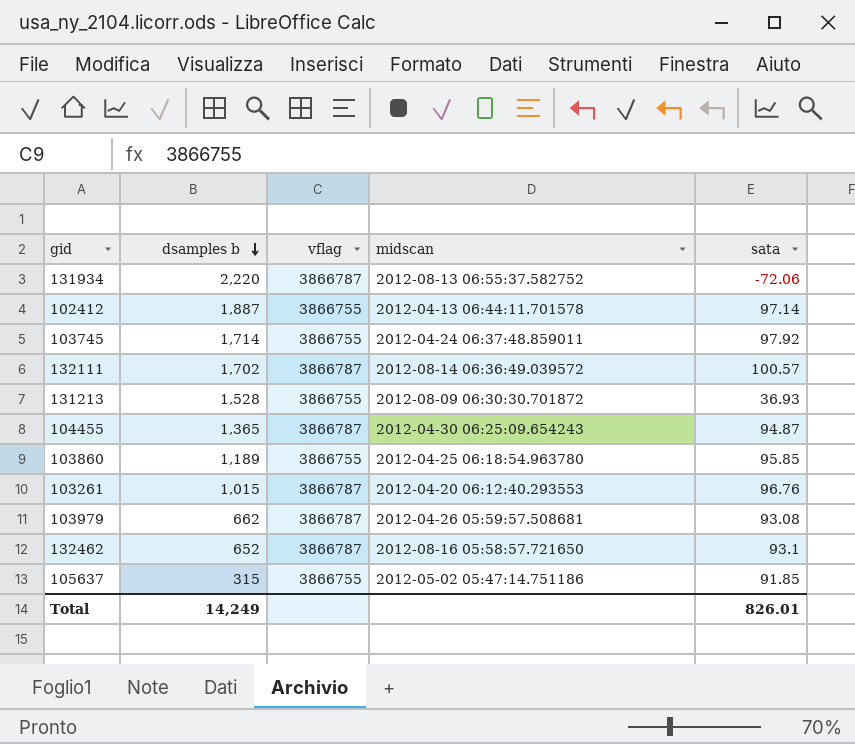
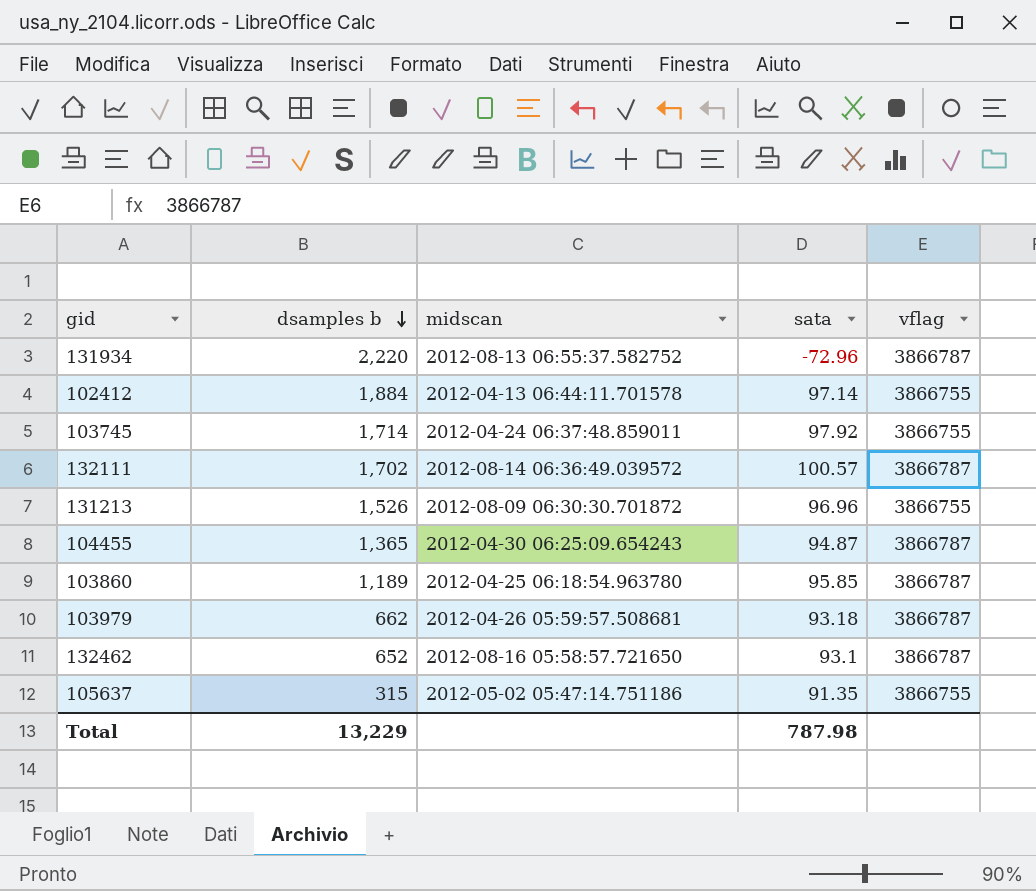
column vflag | position: 3 -> 5
row 103261: 1,015 | 3866787 | 2012-04-20 06:12:40.293553 | 96.76 -> none
131934 | sata: -72.06 -> -72.96
102412 | dsamples b: 1,887 -> 1,884
131213 | dsamples b: 1,528 -> 1,526
131213 | sata: 36.93 -> 96.96
103860 | vflag: 3866755 -> 3866787
103979 | sata: 93.08 -> 93.18
105637 | sata: 91.85 -> 91.35
Total | dsamples b: 14,249 -> 13,229
Total | sata: 826.01 -> 787.98

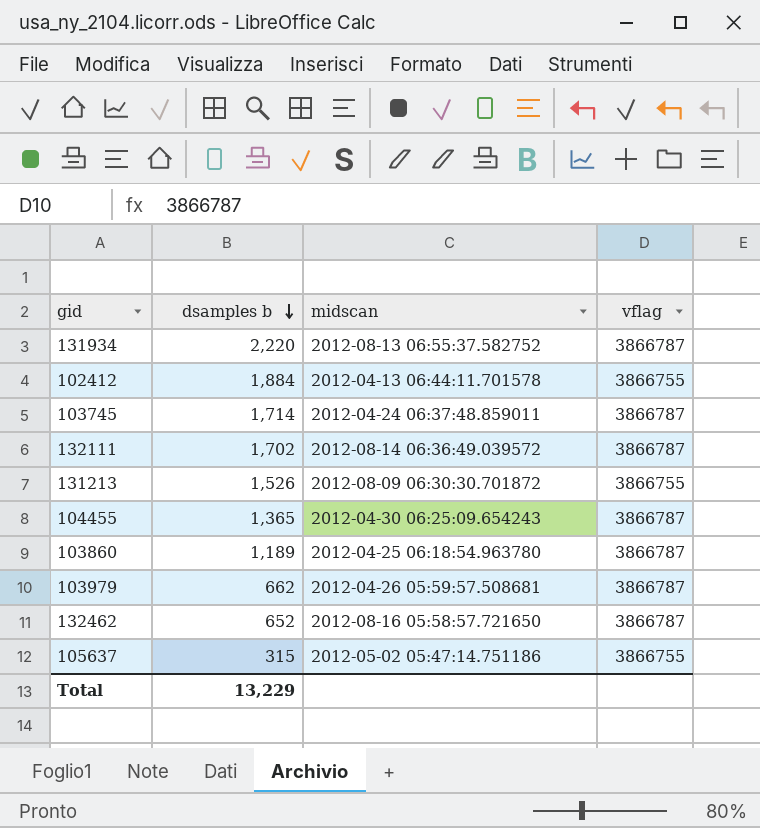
column sata | position: 4 -> none
103745 | vflag: 3866755 -> 3866787

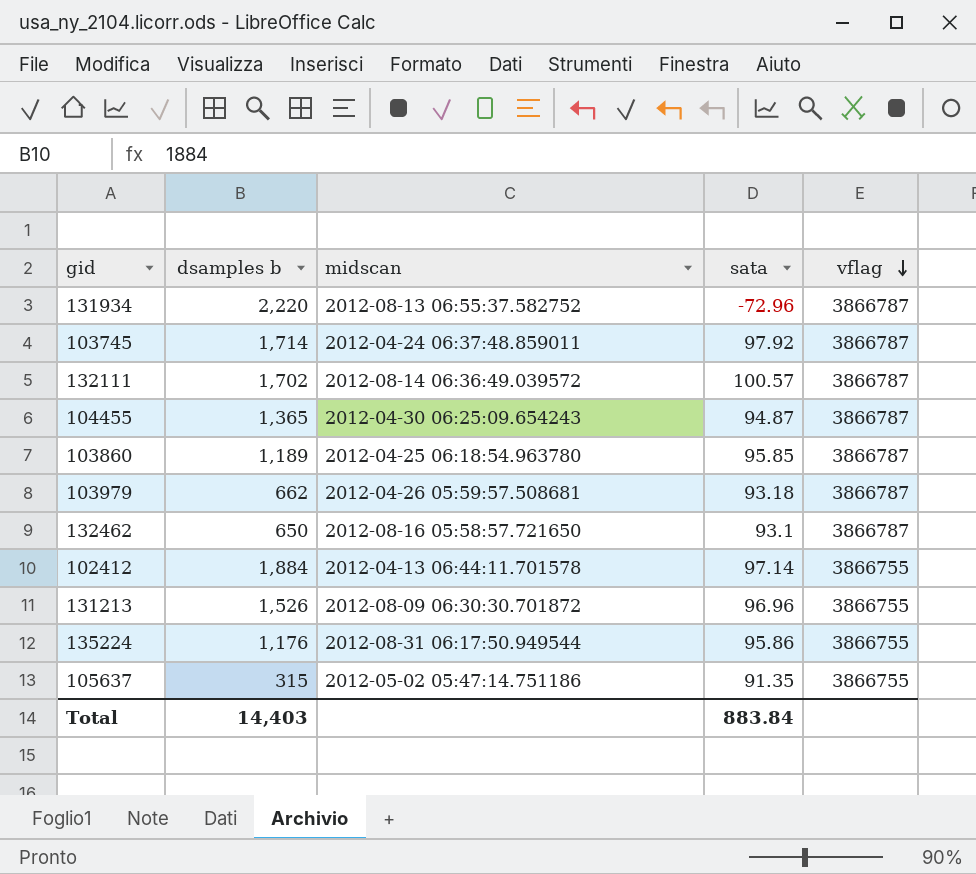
row order: dsamples b descending -> vflag descending
column sata | position: none -> 4
132462 | dsamples b: 652 -> 650
row 135224: none -> 1,176 | 2012-08-31 06:17:50.949544 | 95.86 | 3866755
Total | dsamples b: 13,229 -> 14,403

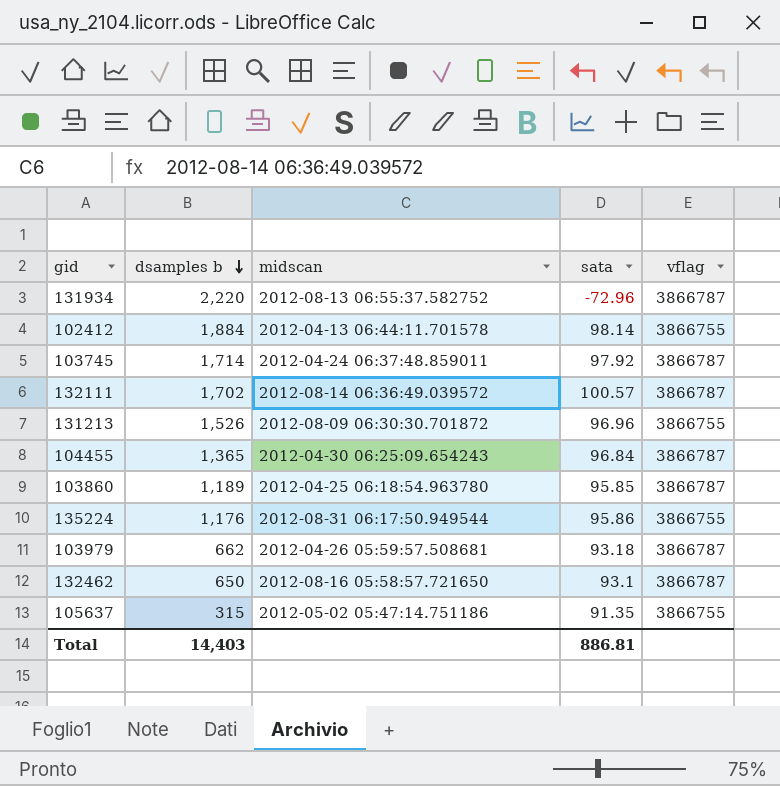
row order: vflag descending -> dsamples b descending
102412 | sata: 97.14 -> 98.14
104455 | sata: 94.87 -> 96.84
Total | sata: 883.84 -> 886.81

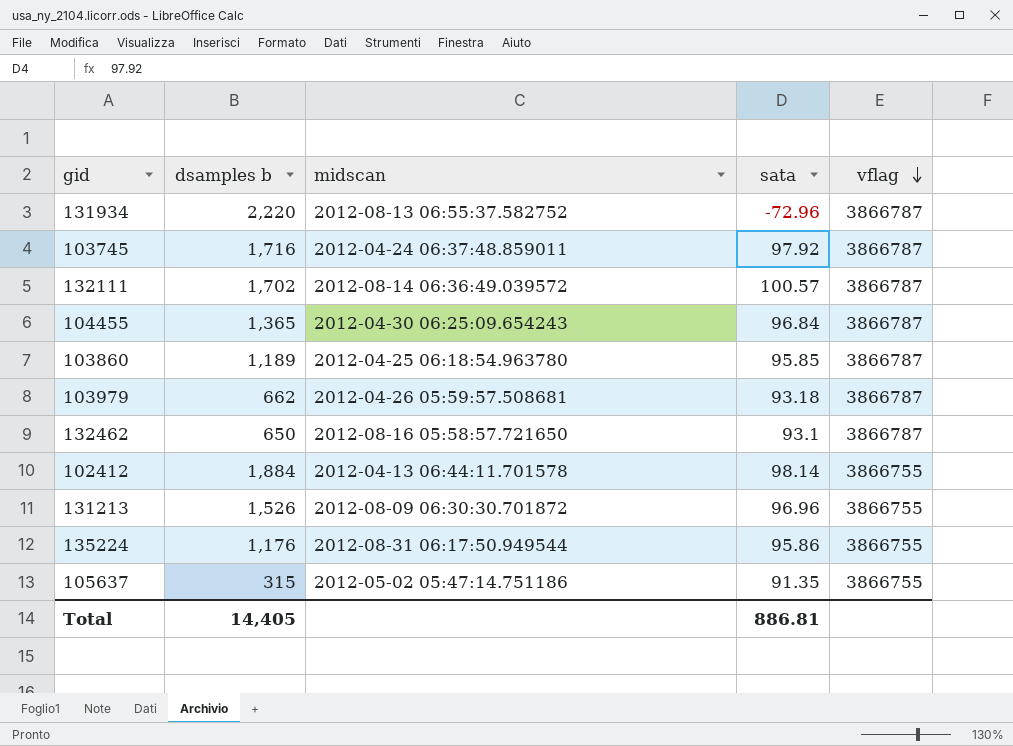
row order: dsamples b descending -> vflag descending
103745 | dsamples b: 1,714 -> 1,716
Total | dsamples b: 14,403 -> 14,405

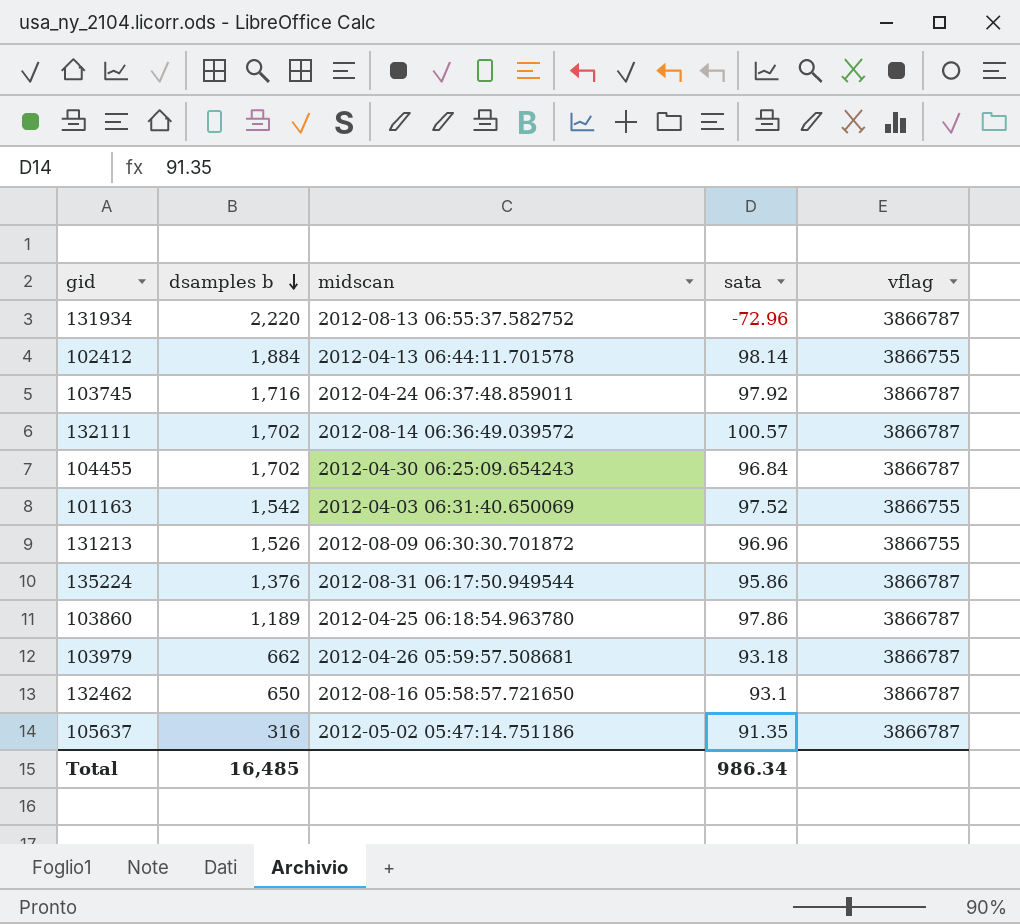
row order: vflag descending -> dsamples b descending
104455 | dsamples b: 1,365 -> 1,702
row 101163: none -> 1,542 | 2012-04-03 06:31:40.650069 | 97.52 | 3866755
135224 | dsamples b: 1,176 -> 1,376
135224 | vflag: 3866755 -> 3866787
103860 | sata: 95.85 -> 97.86
105637 | dsamples b: 315 -> 316
105637 | vflag: 3866755 -> 3866787
Total | dsamples b: 14,405 -> 16,485
Total | sata: 886.81 -> 986.34

